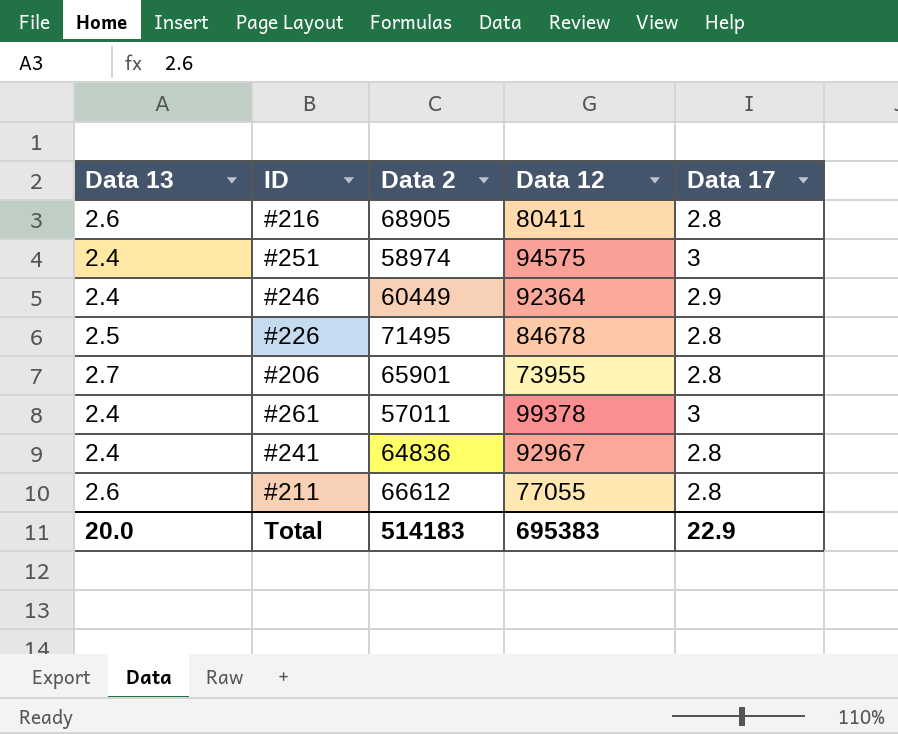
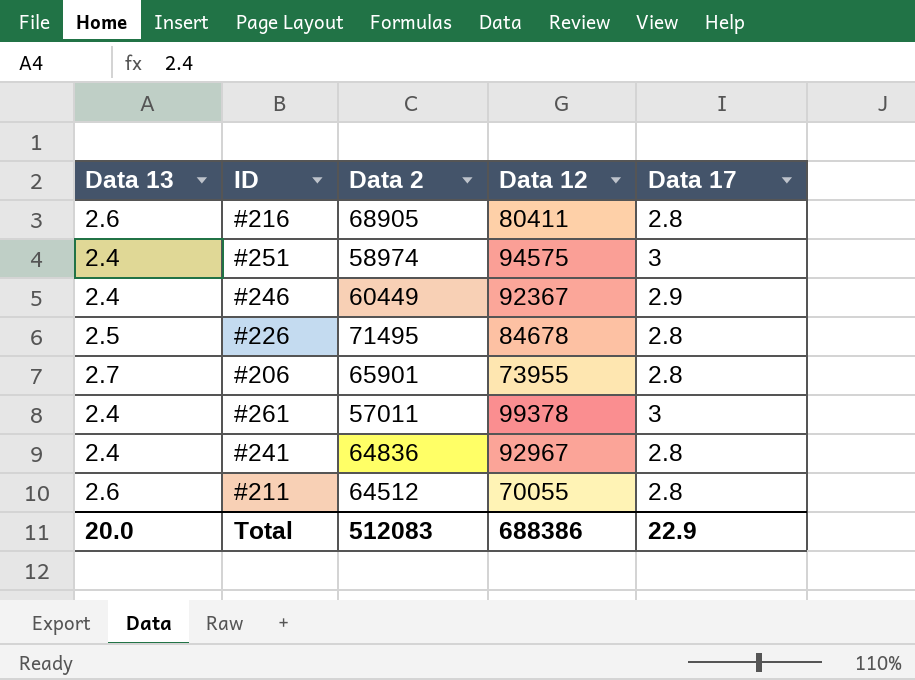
#246 | Data 12: 92364 -> 92367
#211 | Data 2: 66612 -> 64512
#211 | Data 12: 77055 -> 70055
Total | Data 2: 514183 -> 512083
Total | Data 12: 695383 -> 688386

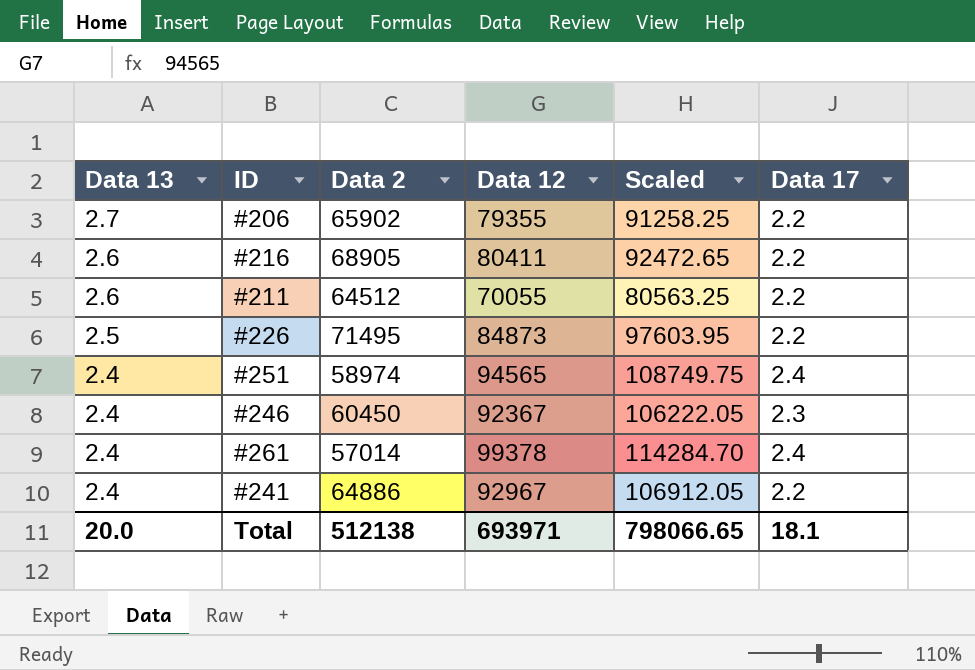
row order: none -> Data 13 descending
column Scaled | formula: none -> [Data 12] * 1.15
#206 | Data 2: 65901 -> 65902
#206 | Data 12: 73955 -> 79355
#206 | Data 17: 2.8 -> 2.2
#216 | Data 17: 2.8 -> 2.2
#211 | Data 17: 2.8 -> 2.2
#226 | Data 12: 84678 -> 84873
#226 | Data 17: 2.8 -> 2.2
#251 | Data 12: 94575 -> 94565
#251 | Data 17: 3 -> 2.4
#246 | Data 2: 60449 -> 60450
#246 | Data 17: 2.9 -> 2.3
#261 | Data 2: 57011 -> 57014
#261 | Data 17: 3 -> 2.4
#241 | Data 2: 64836 -> 64886
#241 | Data 17: 2.8 -> 2.2
Total | Data 2: 512083 -> 512138
Total | Data 12: 688386 -> 693971
Total | Data 17: 22.9 -> 18.1

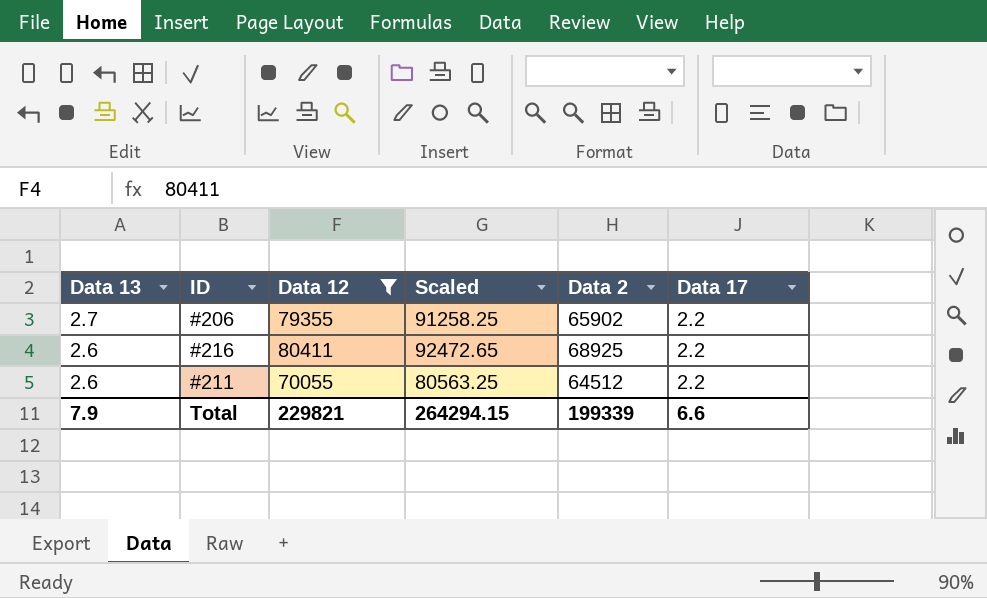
filter: none -> Data 12 <= 80411
column Data 2 | position: 3 -> 5
#216 | Data 2: 68905 -> 68925
Total | Data 13: 20.0 -> 7.9
Total | Data 12: 693971 -> 229821
Total | Scaled: 798066.65 -> 264294.15
Total | Data 2: 512138 -> 199339
Total | Data 17: 18.1 -> 6.6

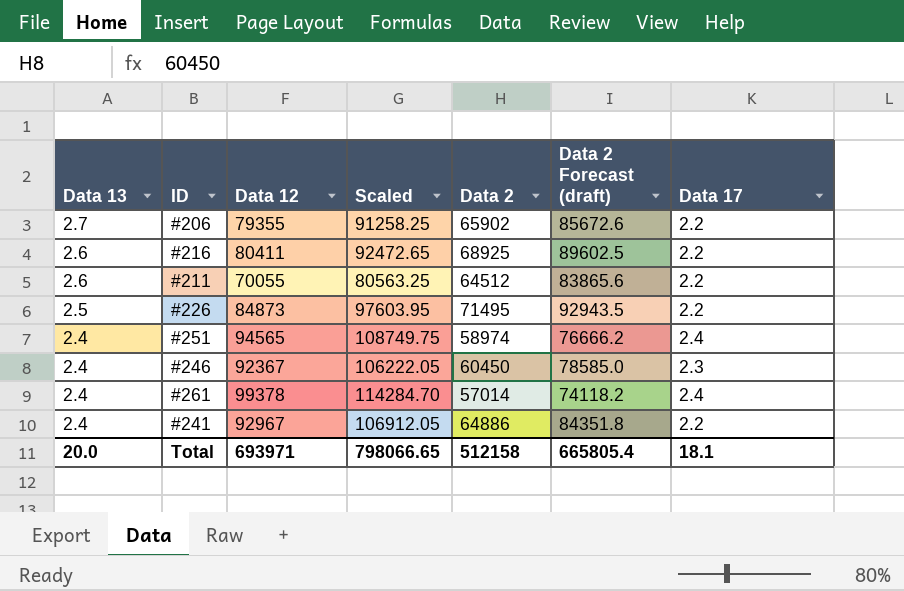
filter: Data 12 <= 80411 -> none
column Data 2 Forecast (draft) | formula: none -> [Data 2] * 1.3
Total | Data 13: 7.9 -> 20.0
Total | Data 12: 229821 -> 693971
Total | Scaled: 264294.15 -> 798066.65
Total | Data 2: 199339 -> 512158
Total | Data 17: 6.6 -> 18.1

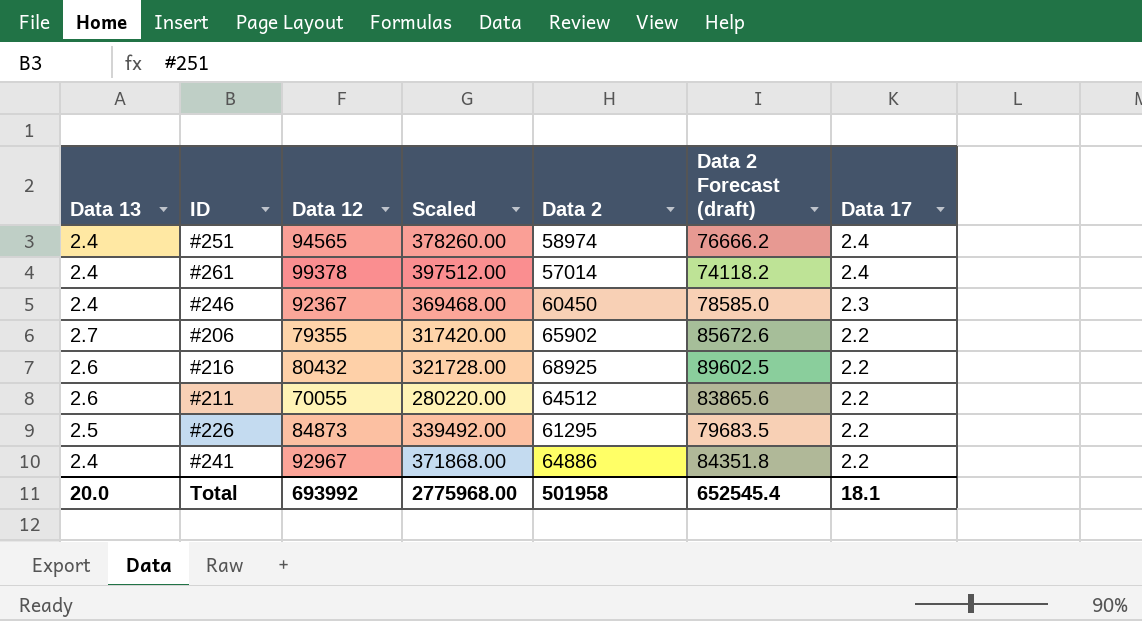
row order: Data 13 descending -> Data 17 descending
column Scaled | formula: [Data 12] * 1.15 -> [Data 12] * 4
#216 | Data 12: 80411 -> 80432
#226 | Data 2: 71495 -> 61295
#226 | Data 2 Forecast (draft): 92943.5 -> 79683.5
Total | Data 12: 693971 -> 693992
Total | Scaled: 798066.65 -> 2775968.00
Total | Data 2: 512158 -> 501958
Total | Data 2 Forecast (draft): 665805.4 -> 652545.4

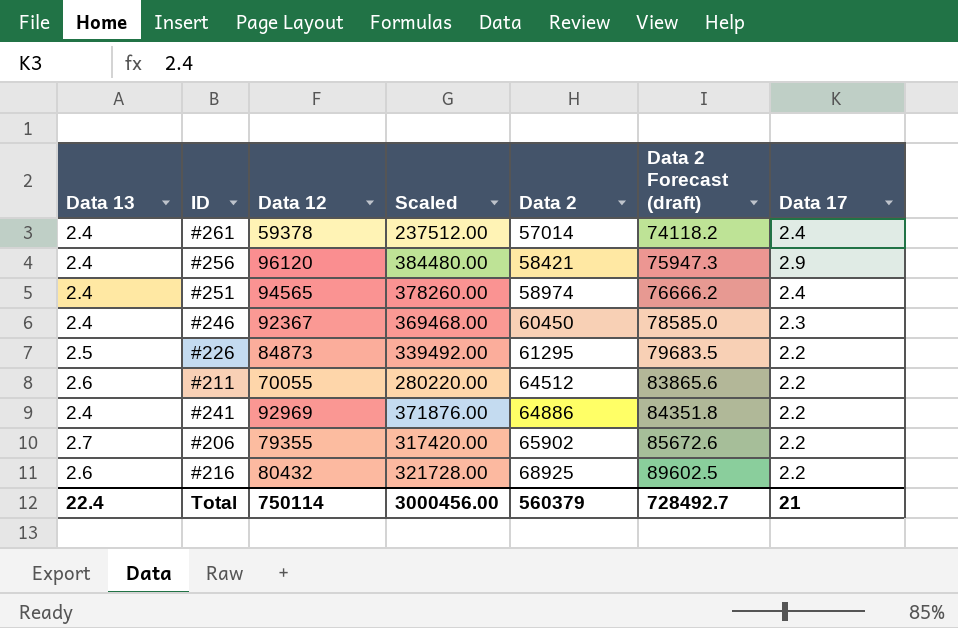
row order: Data 17 descending -> Data 2 ascending
#261 | Data 12: 99378 -> 59378
#261 | Scaled: 397512.00 -> 237512.00
row #256: none -> 2.4 | 96120 | 384480.00 | 58421 | 75947.3 | 2.9
#241 | Data 12: 92967 -> 92969
#241 | Scaled: 371868.00 -> 371876.00
Total | Data 13: 20.0 -> 22.4
Total | Data 12: 693992 -> 750114
Total | Scaled: 2775968.00 -> 3000456.00
Total | Data 2: 501958 -> 560379
Total | Data 2 Forecast (draft): 652545.4 -> 728492.7
Total | Data 17: 18.1 -> 21

